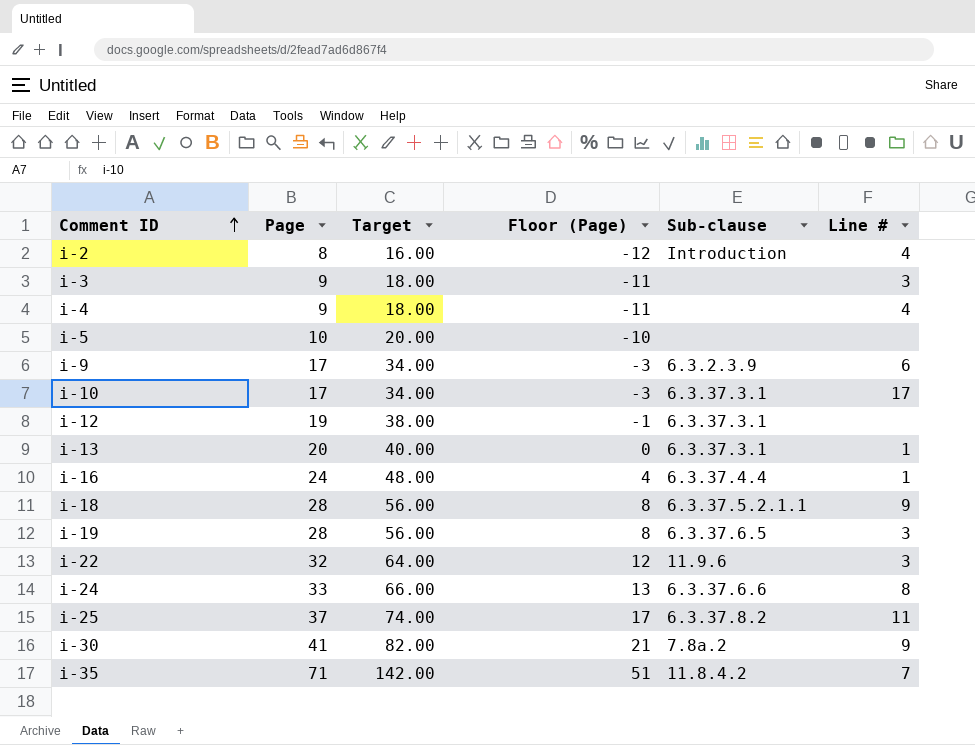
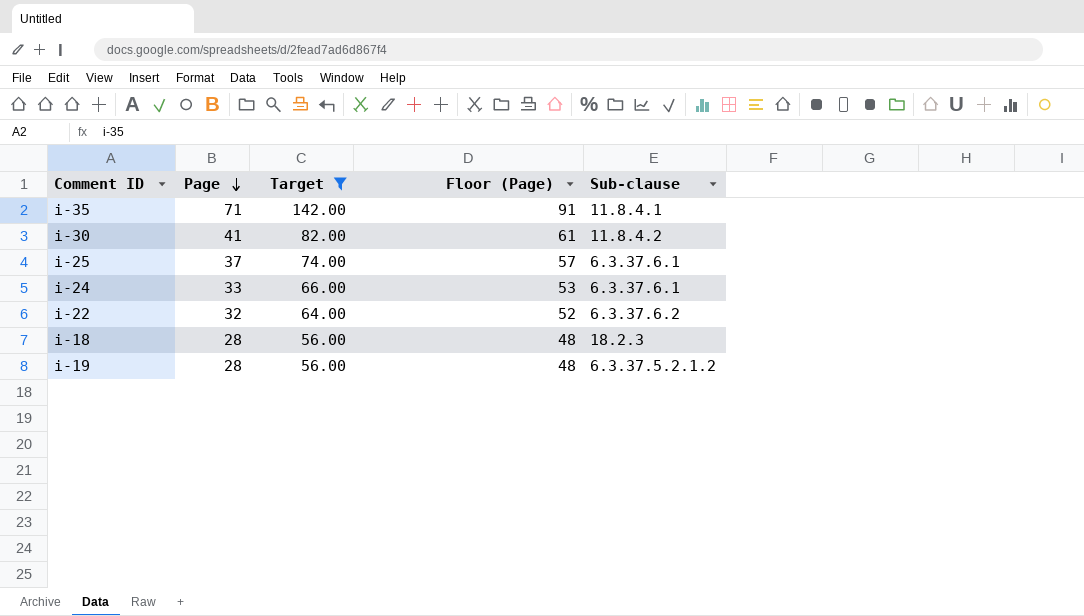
filter: none -> Target >= 56.00
row order: Comment ID ascending -> Page descending
column Line # | position: 6 -> none
column Floor (Page) | formula: [Page] - 20 -> [Page] + 20
i-35 | Sub-clause: 11.8.4.2 -> 11.8.4.1
i-30 | Sub-clause: 7.8a.2 -> 11.8.4.2
i-25 | Sub-clause: 6.3.37.8.2 -> 6.3.37.6.1
i-24 | Sub-clause: 6.3.37.6.6 -> 6.3.37.6.1
i-22 | Sub-clause: 11.9.6 -> 6.3.37.6.2
i-18 | Sub-clause: 6.3.37.5.2.1.1 -> 18.2.3
i-19 | Sub-clause: 6.3.37.6.5 -> 6.3.37.5.2.1.2

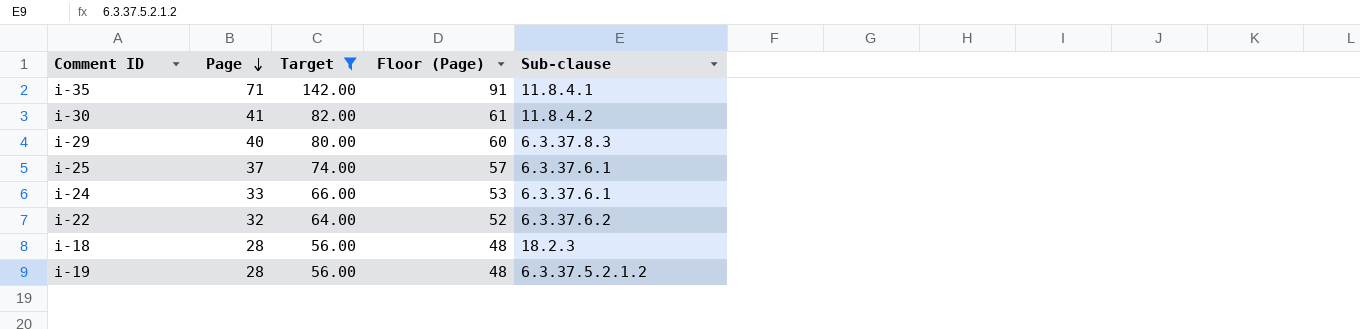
row i-29: none -> 40 | 80.00 | 60 | 6.3.37.8.3

